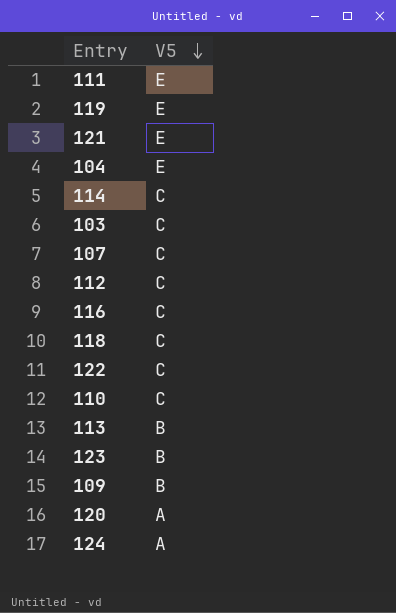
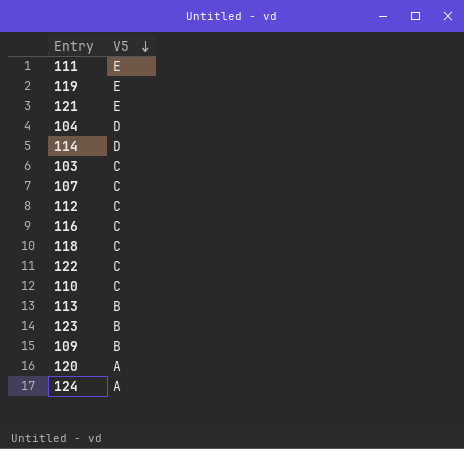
104 | V5: E -> D
114 | V5: C -> D

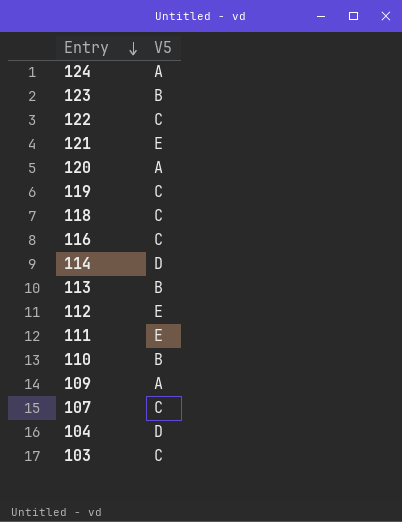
row order: V5 descending -> Entry descending
119 | V5: E -> C
112 | V5: C -> E
110 | V5: C -> B
109 | V5: B -> A

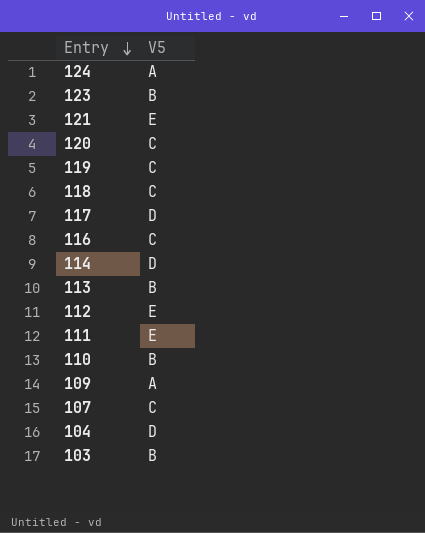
row 122: C -> none
120 | V5: A -> C
row 117: none -> D
103 | V5: C -> B

